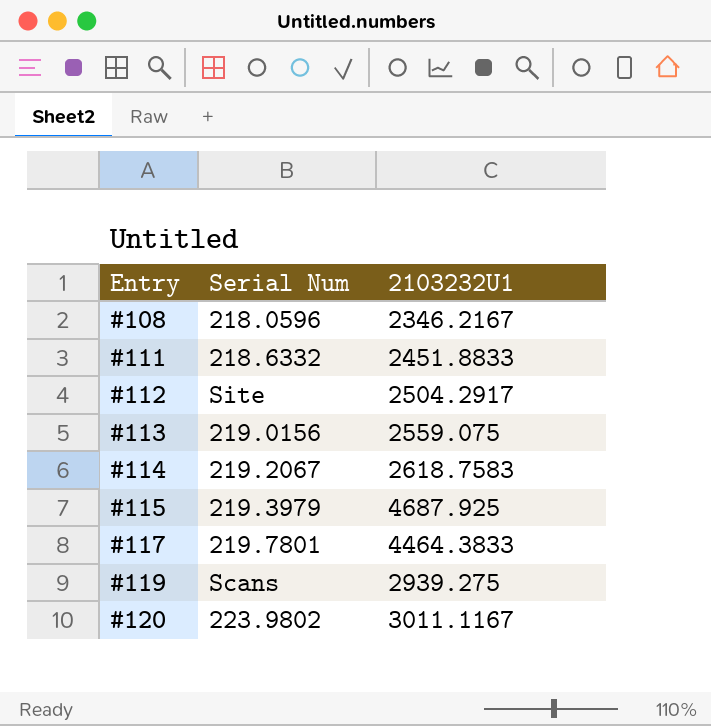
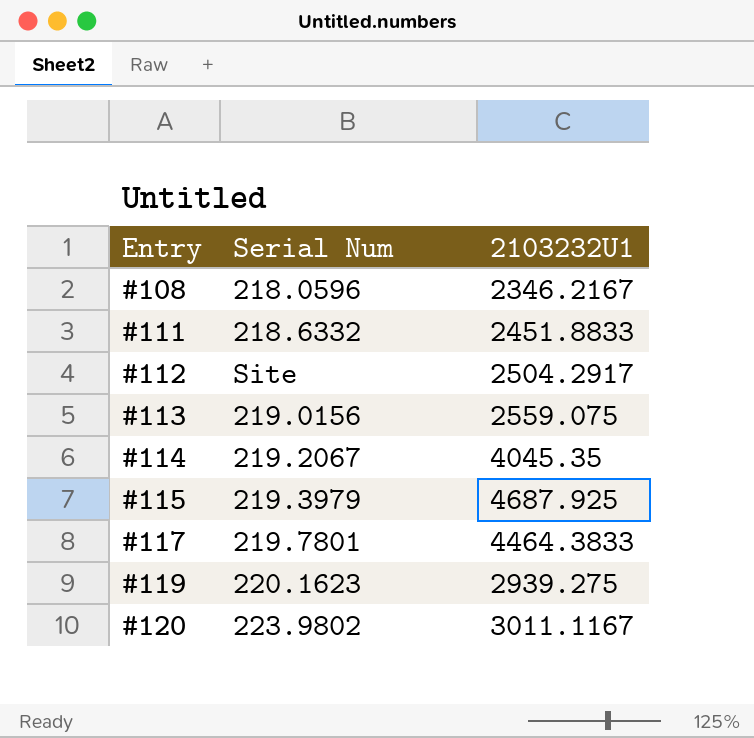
#114 | 2103232U1: 2618.7583 -> 4045.35
#119 | Serial Num: Scans -> 220.1623

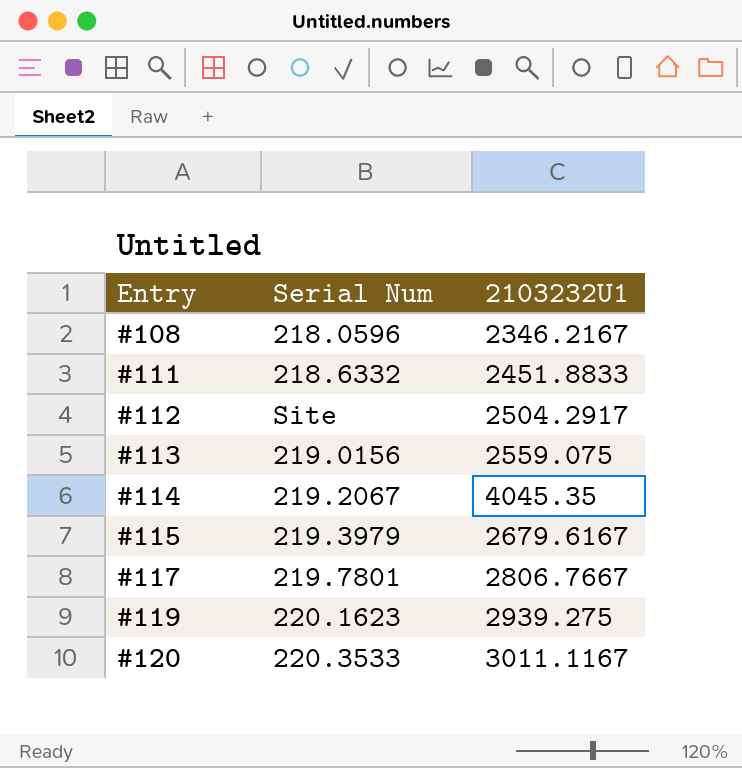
#115 | 2103232U1: 4687.925 -> 2679.6167
#117 | 2103232U1: 4464.3833 -> 2806.7667
#120 | Serial Num: 223.9802 -> 220.3533

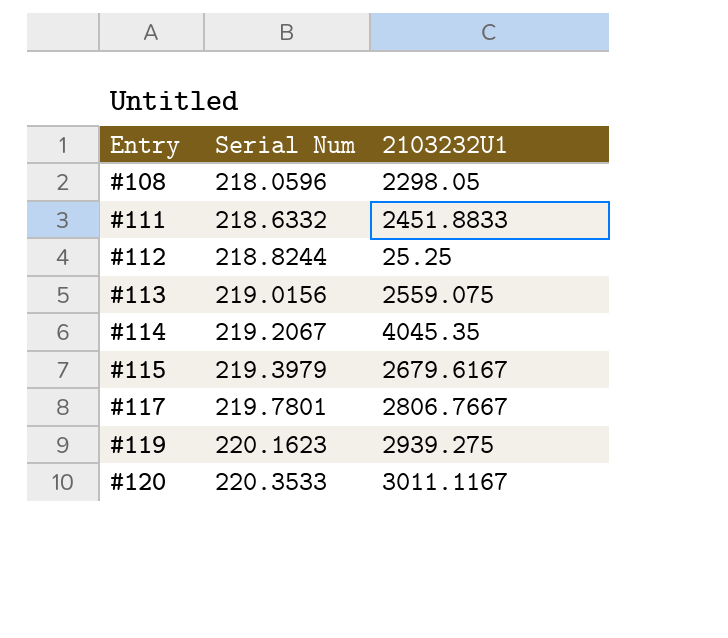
#108 | 2103232U1: 2346.2167 -> 2298.05
#112 | Serial Num: Site -> 218.8244
#112 | 2103232U1: 2504.2917 -> 25.25

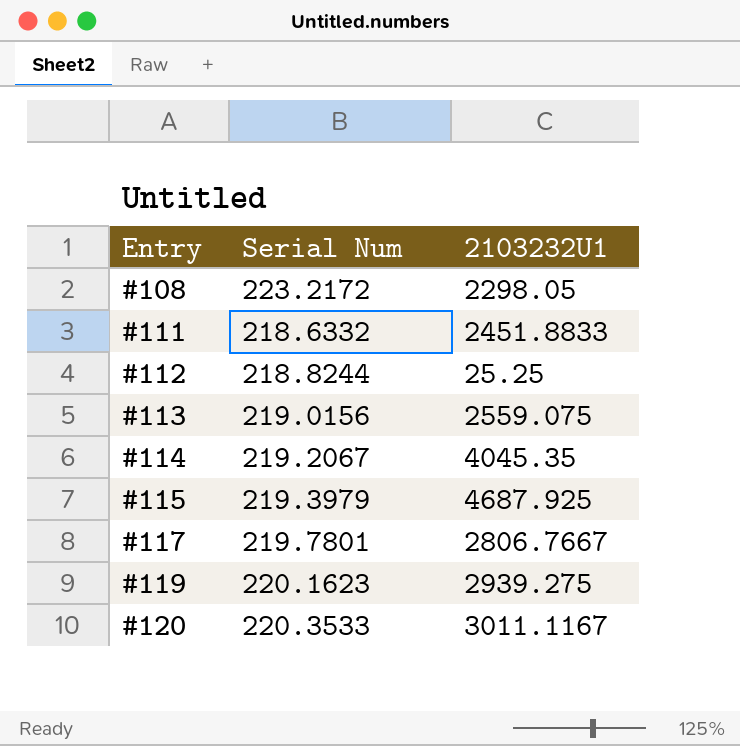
#108 | Serial Num: 218.0596 -> 223.2172
#115 | 2103232U1: 2679.6167 -> 4687.925

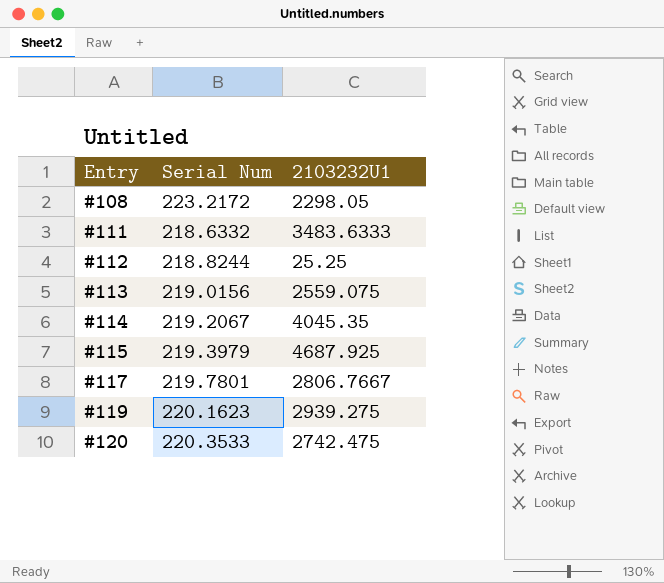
#111 | 2103232U1: 2451.8833 -> 3483.6333
#120 | 2103232U1: 3011.1167 -> 2742.475

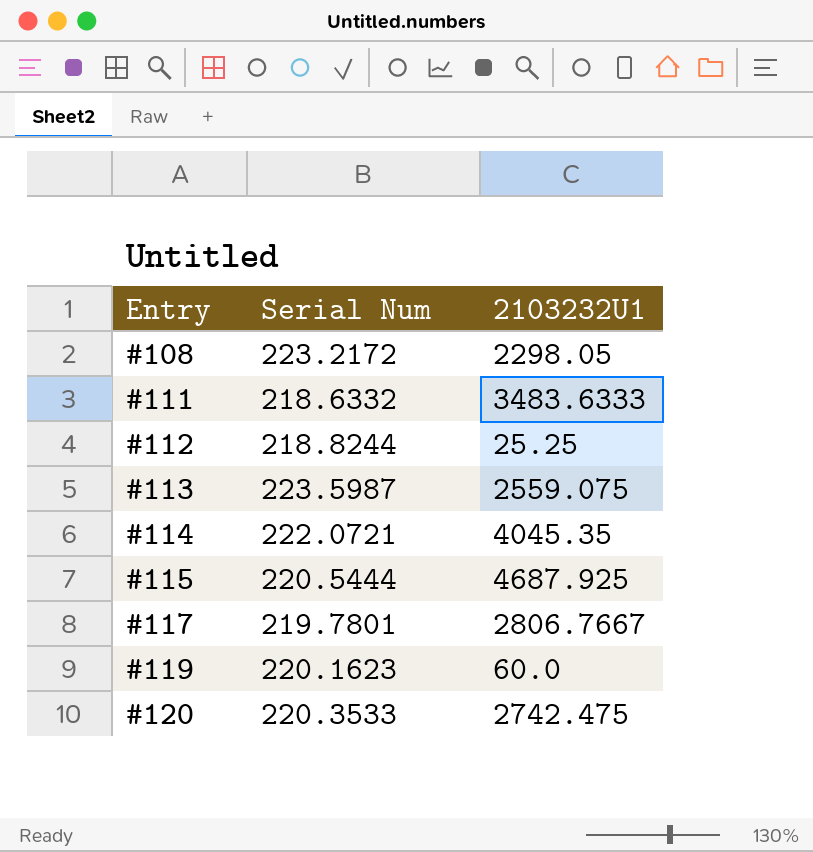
#113 | Serial Num: 219.0156 -> 223.5987
#114 | Serial Num: 219.2067 -> 222.0721
#115 | Serial Num: 219.3979 -> 220.5444
#119 | 2103232U1: 2939.275 -> 60.0

